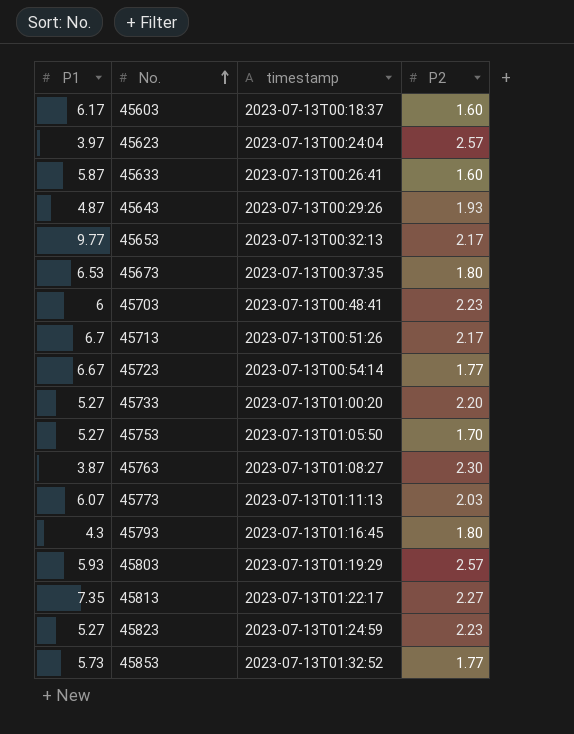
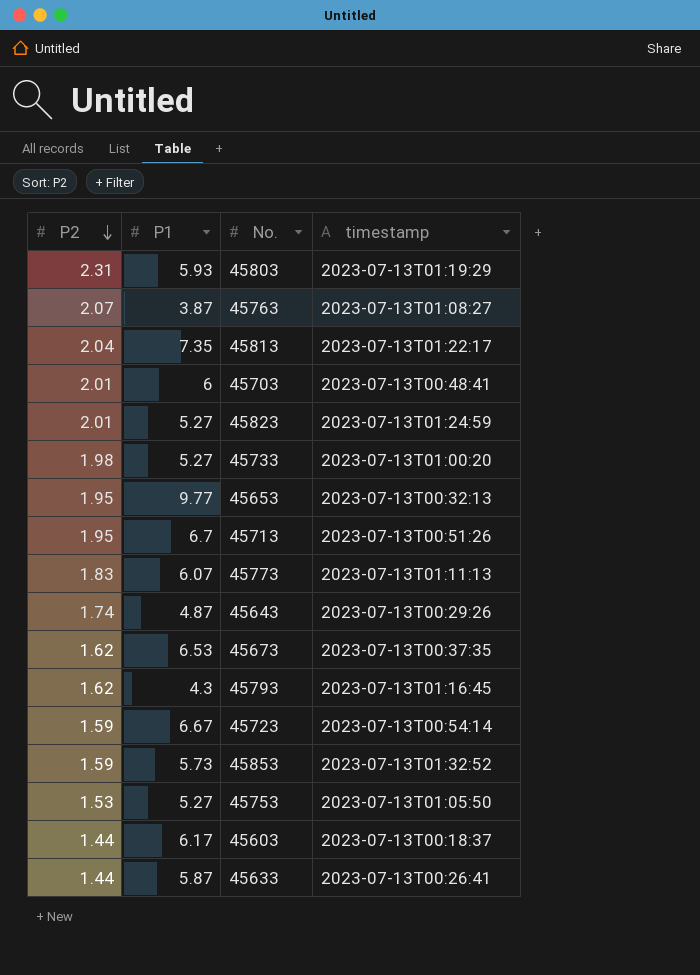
row order: No. ascending -> P2 descending
column P2 | position: 4 -> 1
row 45623: 3.97 | 2023-07-13T00:24:04 | 2.57 -> none
45803 | P2: 2.57 -> 2.31
45763 | P2: 2.30 -> 2.07
45813 | P2: 2.27 -> 2.04
45703 | P2: 2.23 -> 2.01
45823 | P2: 2.23 -> 2.01
45733 | P2: 2.20 -> 1.98
45653 | P2: 2.17 -> 1.95
45713 | P2: 2.17 -> 1.95
45773 | P2: 2.03 -> 1.83
45643 | P2: 1.93 -> 1.74
45673 | P2: 1.80 -> 1.62
45793 | P2: 1.80 -> 1.62
45723 | P2: 1.77 -> 1.59
45853 | P2: 1.77 -> 1.59
45753 | P2: 1.70 -> 1.53
45603 | P2: 1.60 -> 1.44
45633 | P2: 1.60 -> 1.44

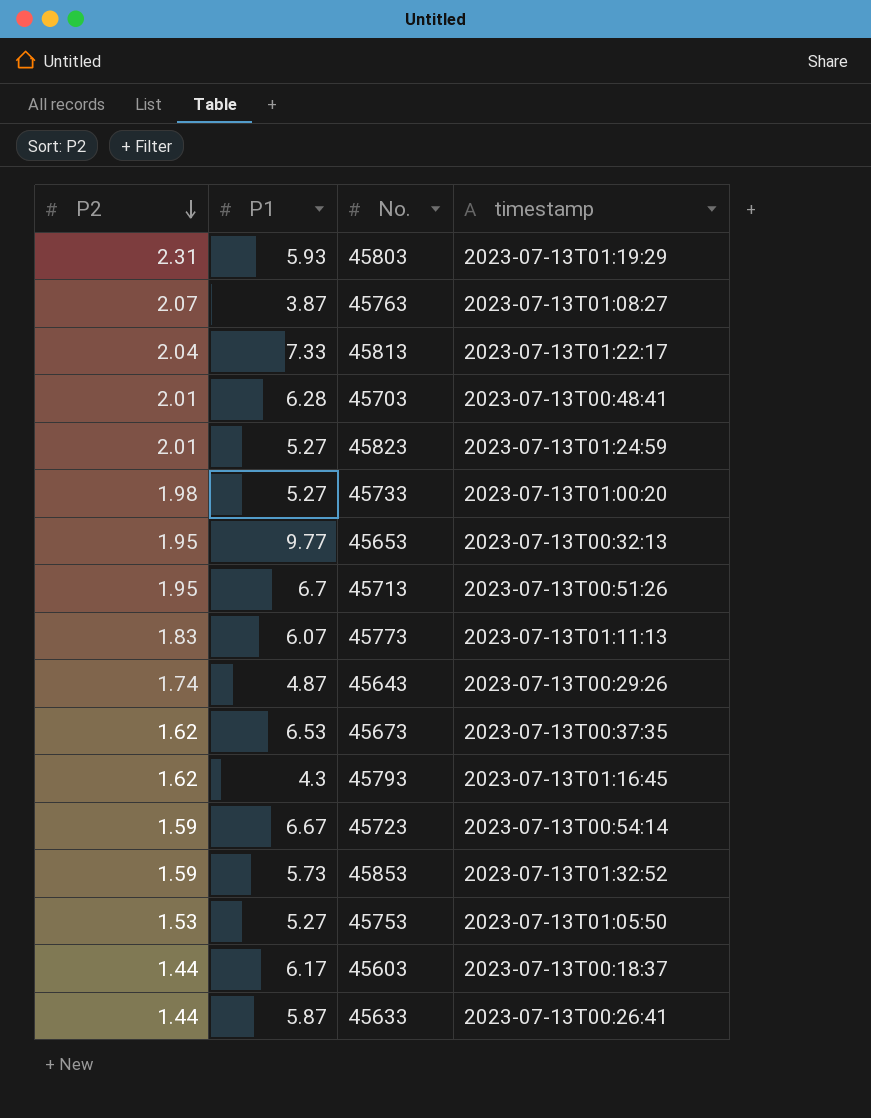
45813 | P1: 7.35 -> 7.33
45703 | P1: 6 -> 6.28

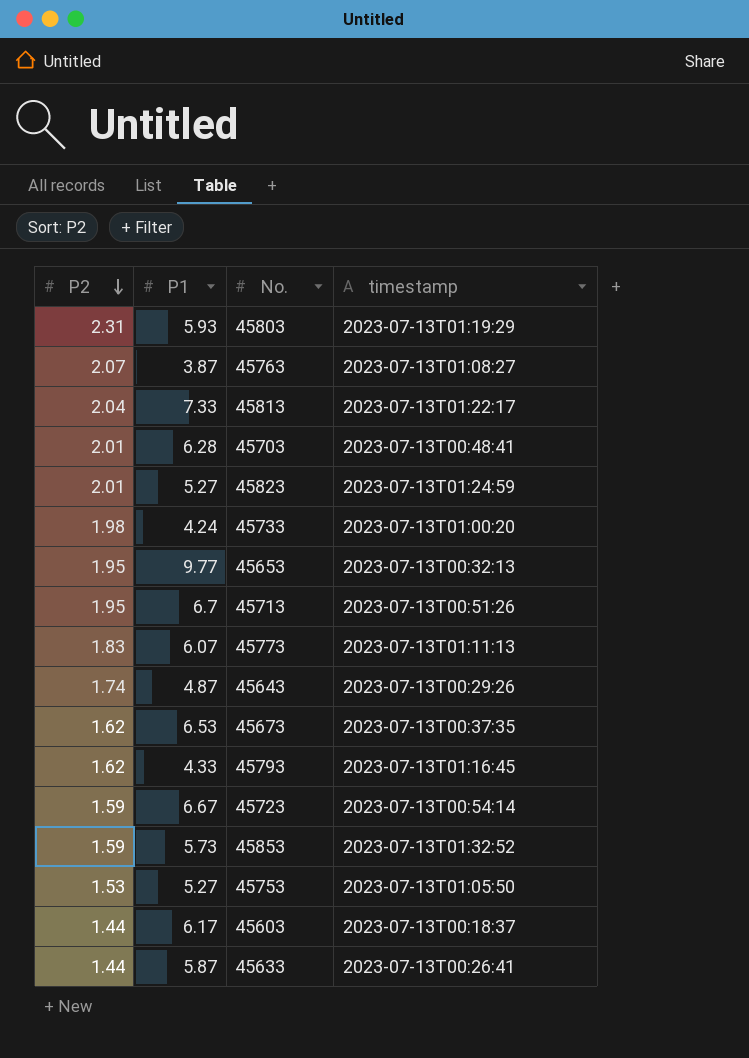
45733 | P1: 5.27 -> 4.24
45793 | P1: 4.3 -> 4.33

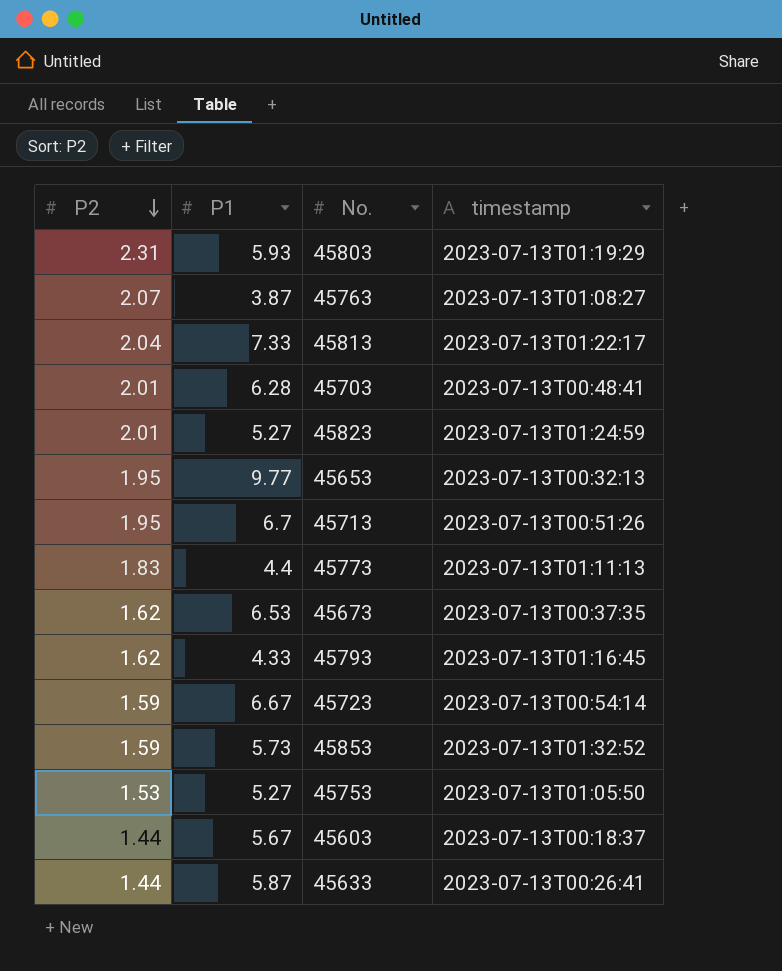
row 45733: 1.98 | 4.24 | 2023-07-13T01:00:20 -> none
row 45643: 1.74 | 4.87 | 2023-07-13T00:29:26 -> none
45773 | P1: 6.07 -> 4.4
45603 | P1: 6.17 -> 5.67

